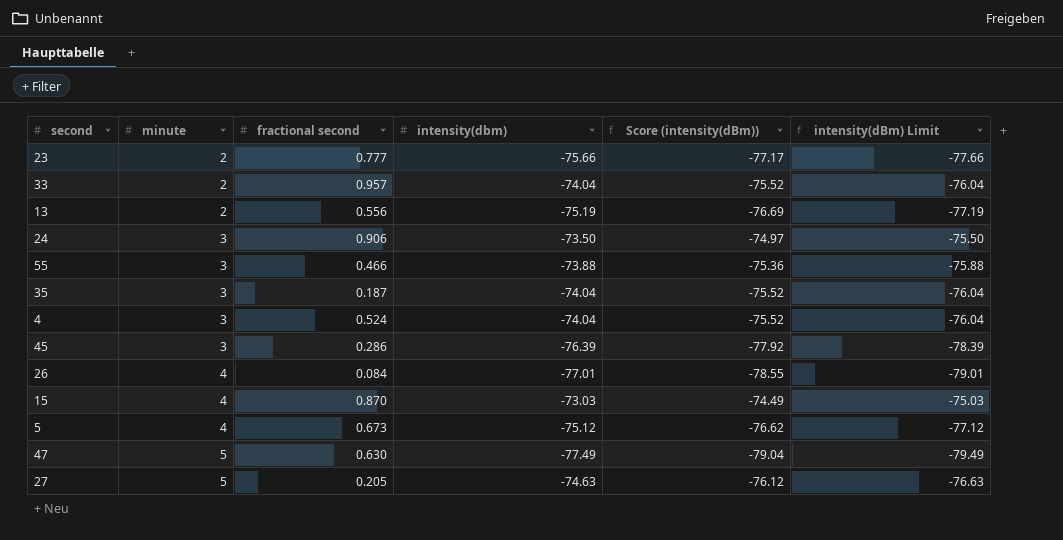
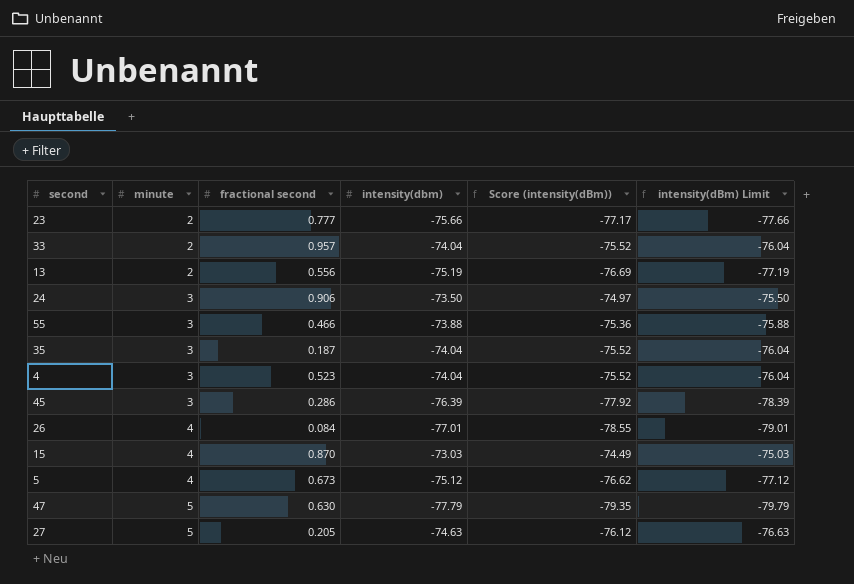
4 | fractional second: 0.524 -> 0.523
47 | intensity(dbm): -77.49 -> -77.79
47 | Score (intensity(dBm)): -79.04 -> -79.35
47 | intensity(dBm) Limit: -79.49 -> -79.79

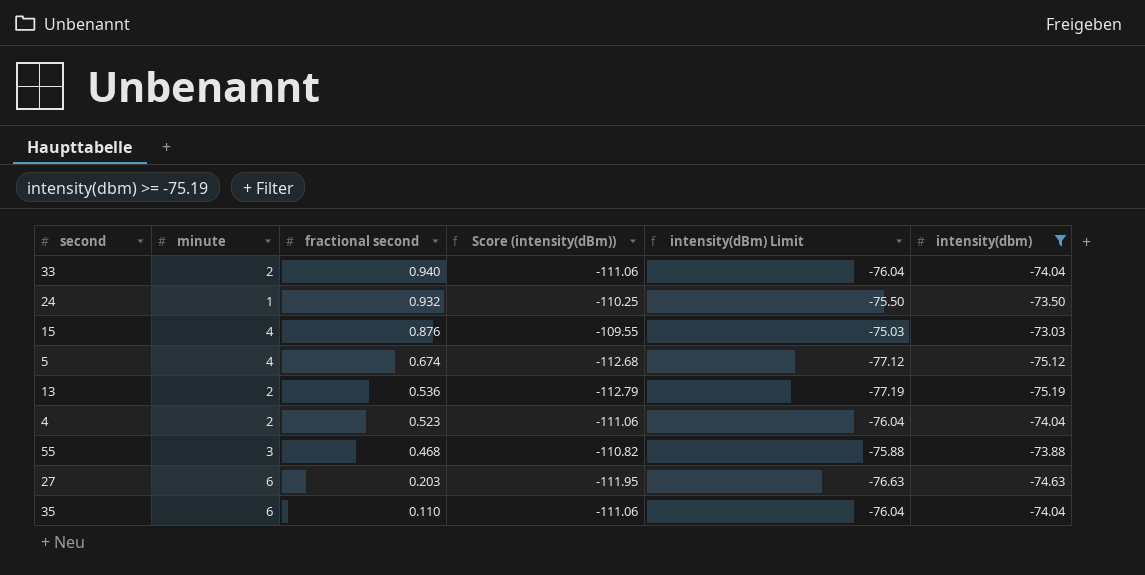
filter: none -> intensity(dbm) >= -75.19
row order: minute ascending -> fractional second descending
column Score (intensity(dBm)) | formula: [intensity(dbm)] * 1.02 -> [intensity(dbm)] * 1.5
column intensity(dbm) | position: 4 -> 6
33 | fractional second: 0.957 -> 0.940
24 | minute: 3 -> 1
24 | fractional second: 0.906 -> 0.932
15 | fractional second: 0.870 -> 0.876
5 | fractional second: 0.673 -> 0.674
13 | fractional second: 0.556 -> 0.536
4 | minute: 3 -> 2
55 | fractional second: 0.466 -> 0.468
27 | minute: 5 -> 6
27 | fractional second: 0.205 -> 0.203
35 | minute: 3 -> 6
35 | fractional second: 0.187 -> 0.110

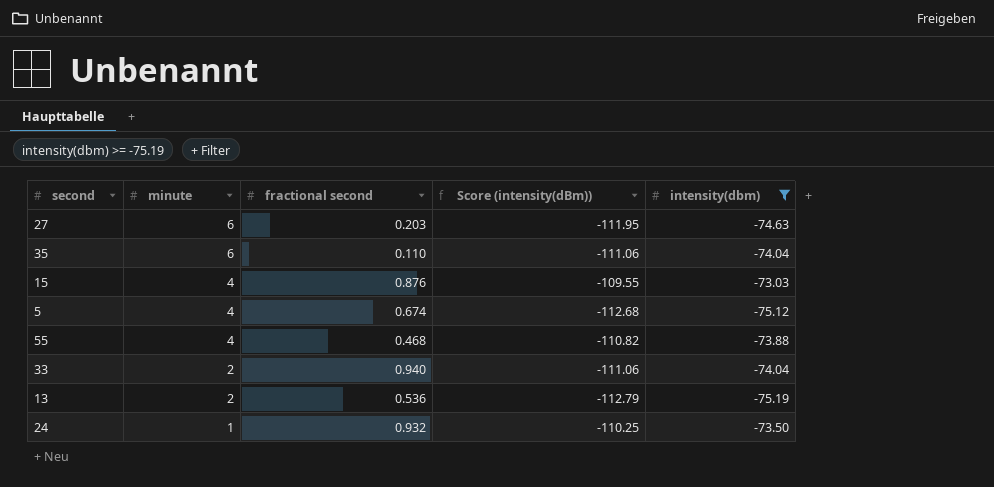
row order: fractional second descending -> minute descending
column intensity(dBm) Limit | formula: [intensity(dbm)] - 2 -> none
row 4: 2 | 0.523 | -111.06 | -76.04 | -74.04 -> none
55 | minute: 3 -> 4

